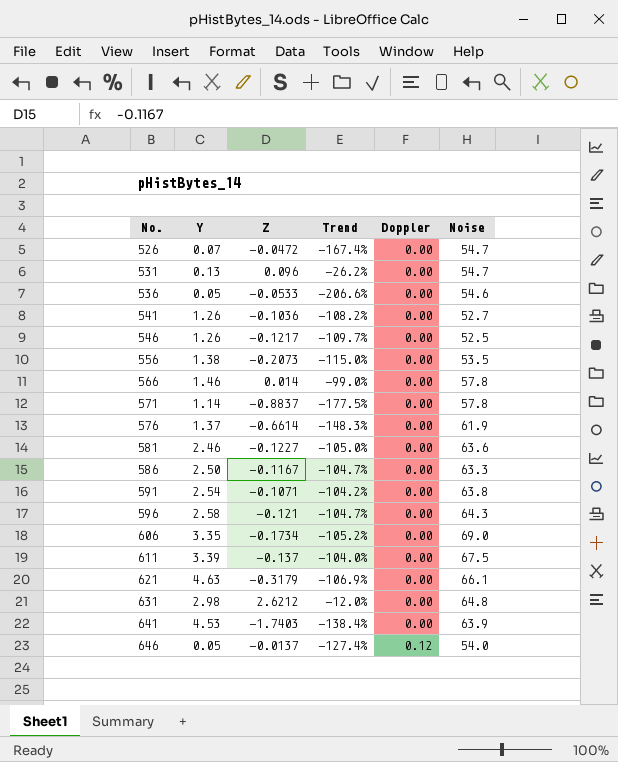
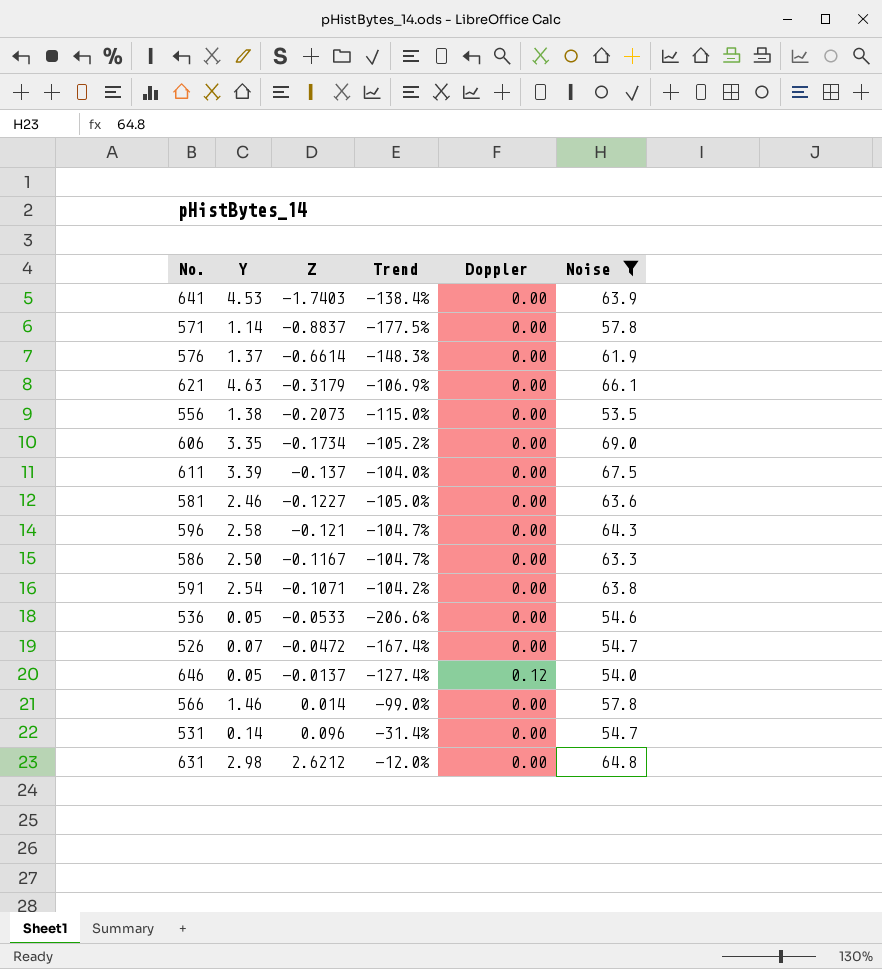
filter: none -> Noise >= 53.5
row order: No. ascending -> Z ascending
531 | Y: 0.13 -> 0.14
531 | Trend: -26.2% -> -31.4%

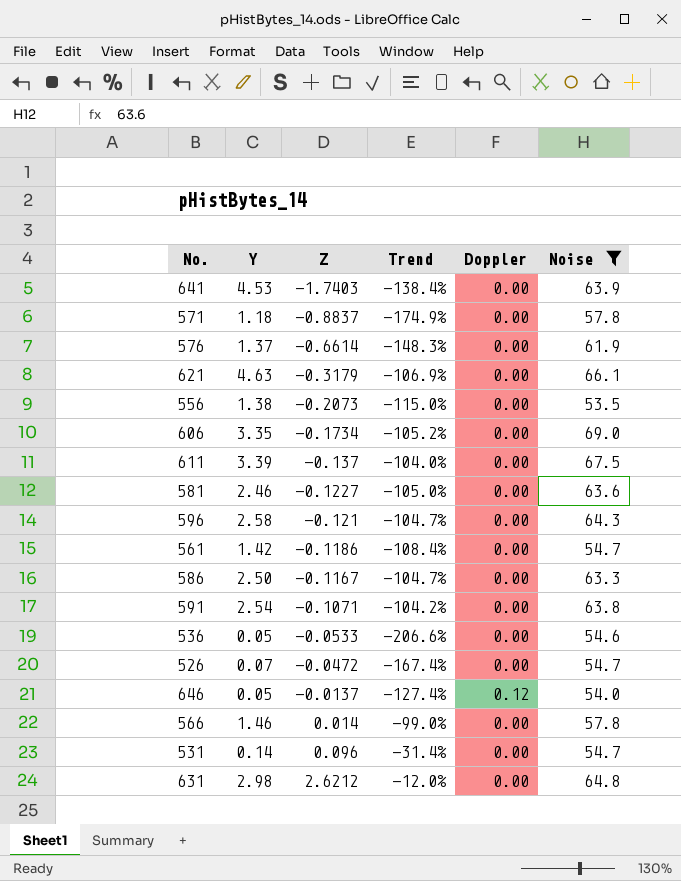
571 | Y: 1.14 -> 1.18
571 | Trend: -177.5% -> -174.9%
row 561: none -> 1.42 | -0.1186 | -108.4% | 0.00 | 54.7

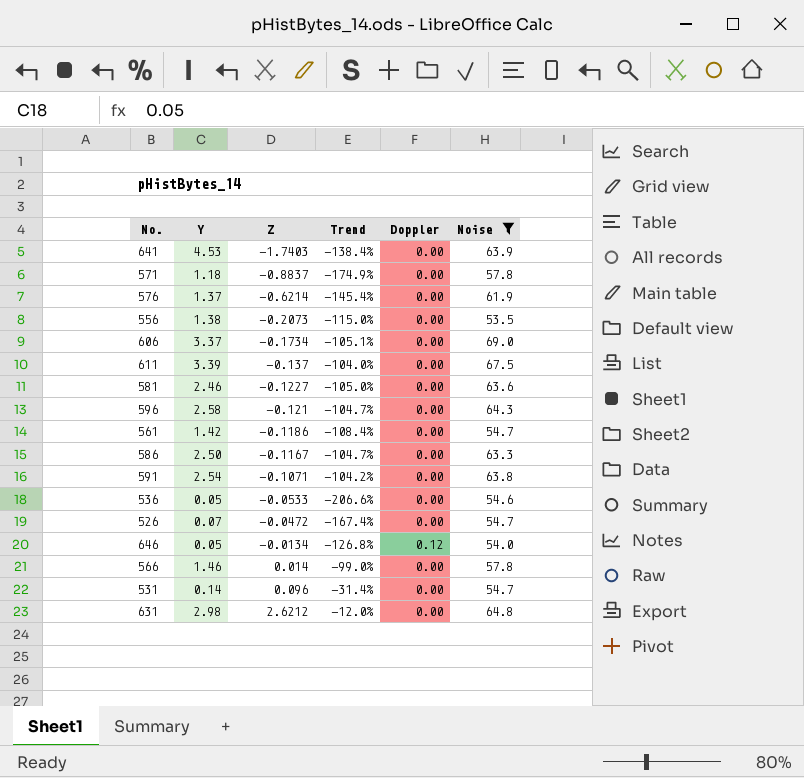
row 621: 4.63 | -0.3179 | -106.9% | 0.00 | 66.1 -> none
576 | Z: -0.6614 -> -0.6214
576 | Trend: -148.3% -> -145.4%
606 | Y: 3.35 -> 3.37
606 | Trend: -105.2% -> -105.1%
646 | Z: -0.0137 -> -0.0134
646 | Trend: -127.4% -> -126.8%

